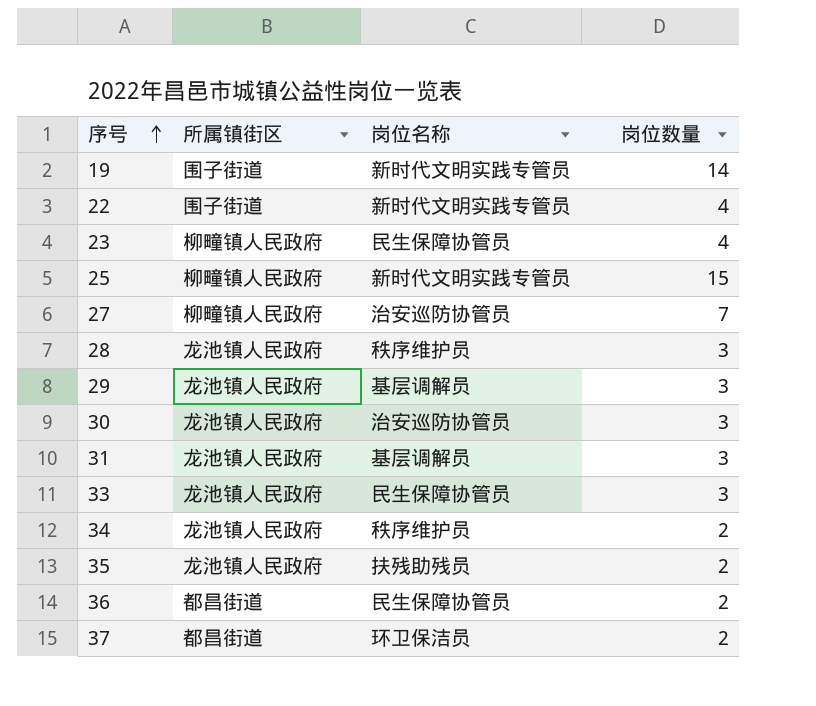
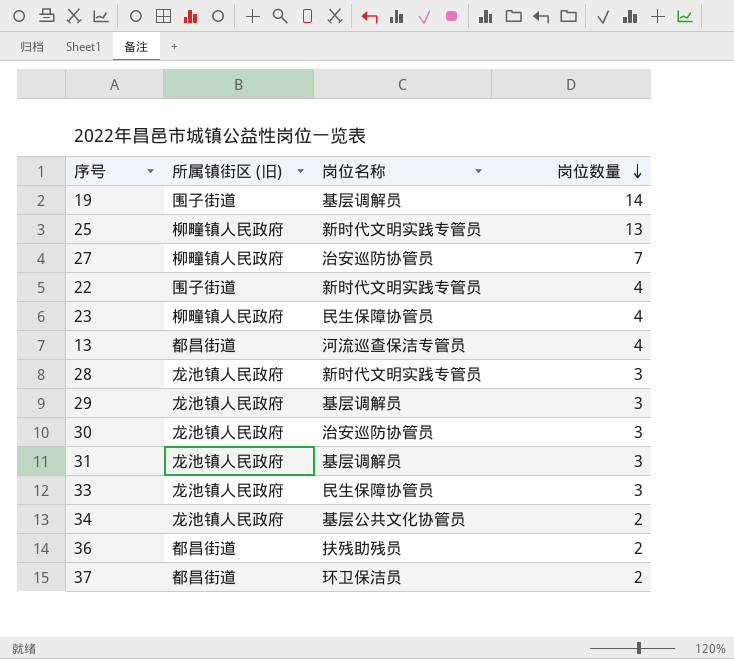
row order: 序号 ascending -> 岗位数量 descending
column name: 所属镇街区 -> 所属镇街区 (旧)
row 35: 龙池镇人民政府 | 扶残助残员 | 2 -> none
19 | 岗位名称: 新时代文明实践专管员 -> 基层调解员
25 | 岗位数量: 15 -> 13
row 13: none -> 都昌街道 | 河流巡查保洁专管员 | 4
28 | 岗位名称: 秩序维护员 -> 新时代文明实践专管员
34 | 岗位名称: 秩序维护员 -> 基层公共文化协管员
36 | 岗位名称: 民生保障协管员 -> 扶残助残员

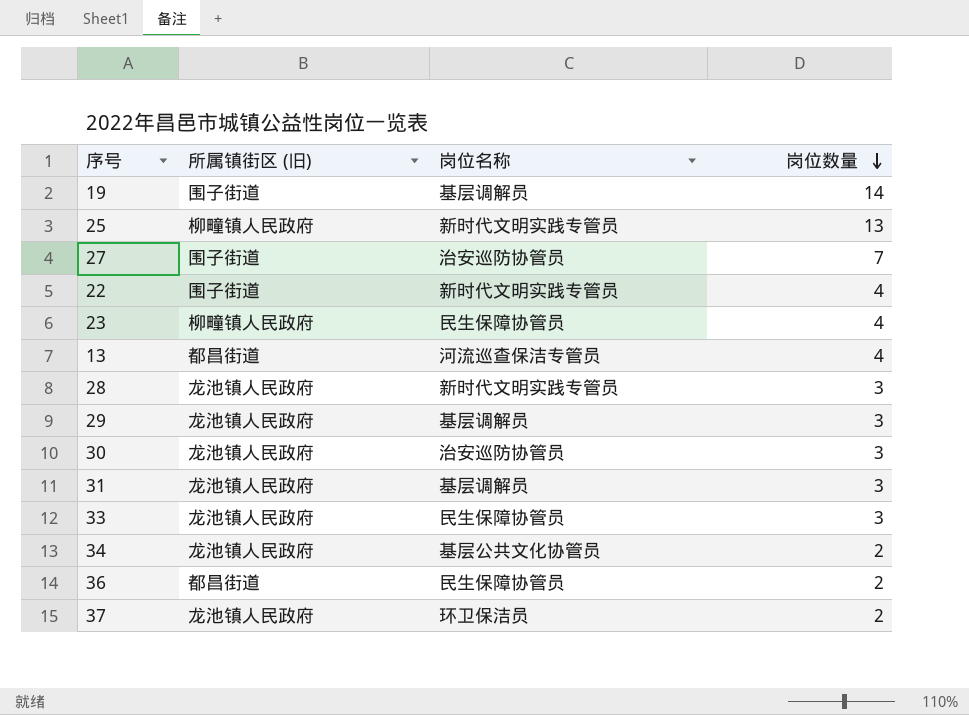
27 | 所属镇街区 (旧): 柳疃镇人民政府 -> 围子街道
36 | 岗位名称: 扶残助残员 -> 民生保障协管员
37 | 所属镇街区 (旧): 都昌街道 -> 龙池镇人民政府

